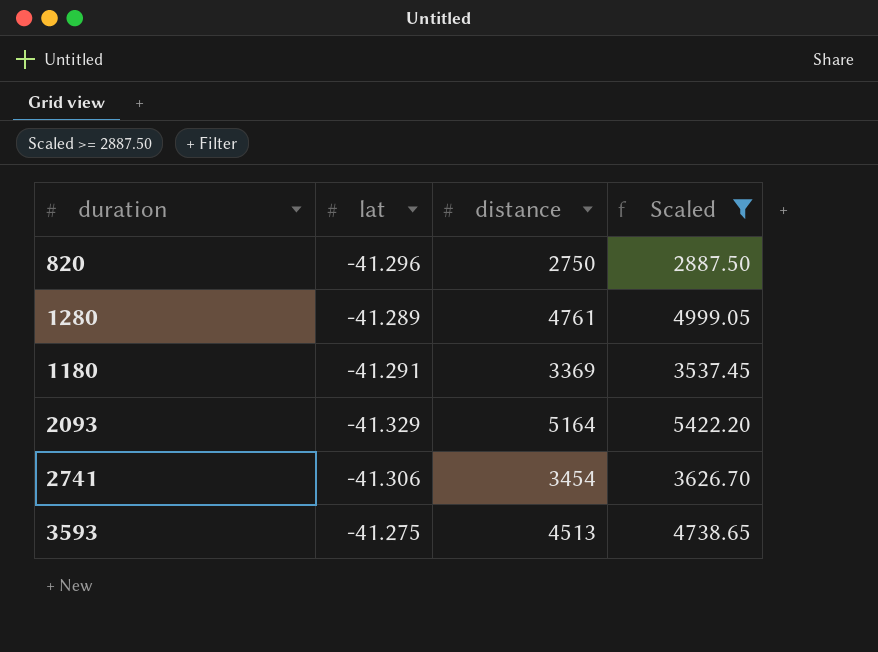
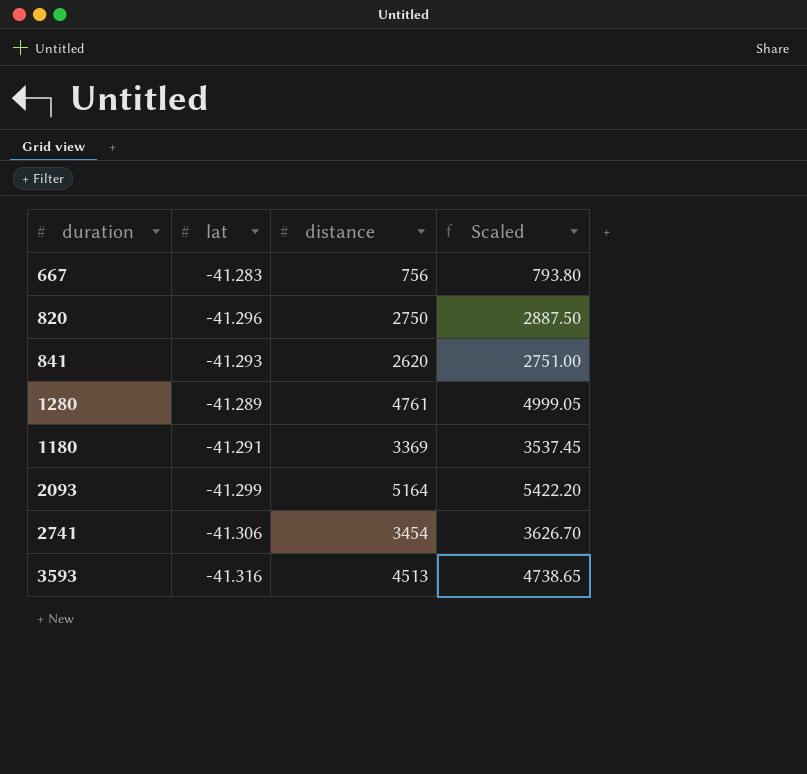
filter: Scaled >= 2887.50 -> none
2093 | lat: -41.329 -> -41.299
3593 | lat: -41.275 -> -41.316

